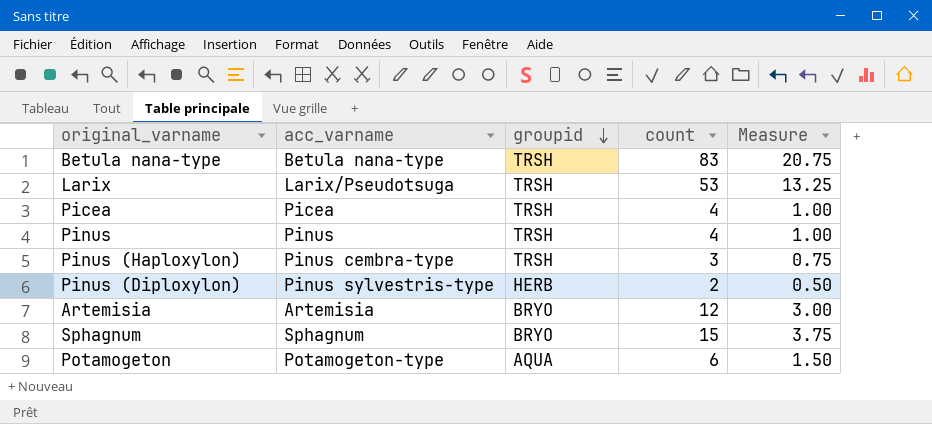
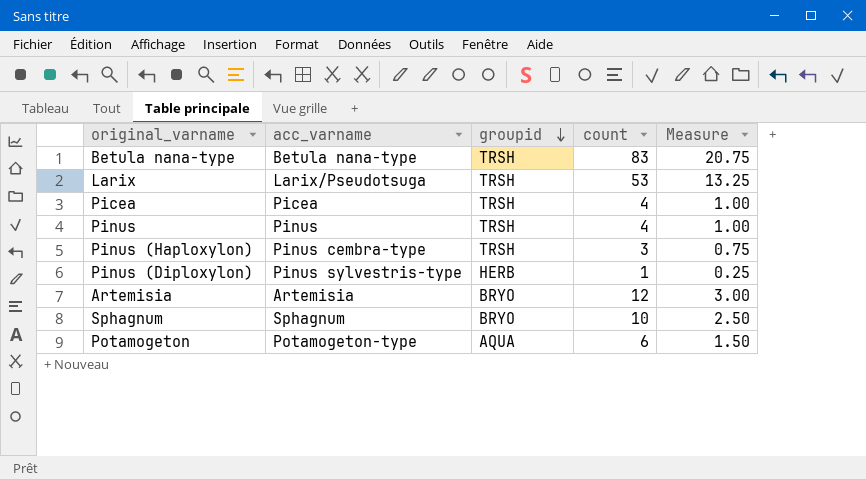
Pinus (Diploxylon) | count: 2 -> 1
Pinus (Diploxylon) | Measure: 0.50 -> 0.25
Sphagnum | count: 15 -> 10
Sphagnum | Measure: 3.75 -> 2.50

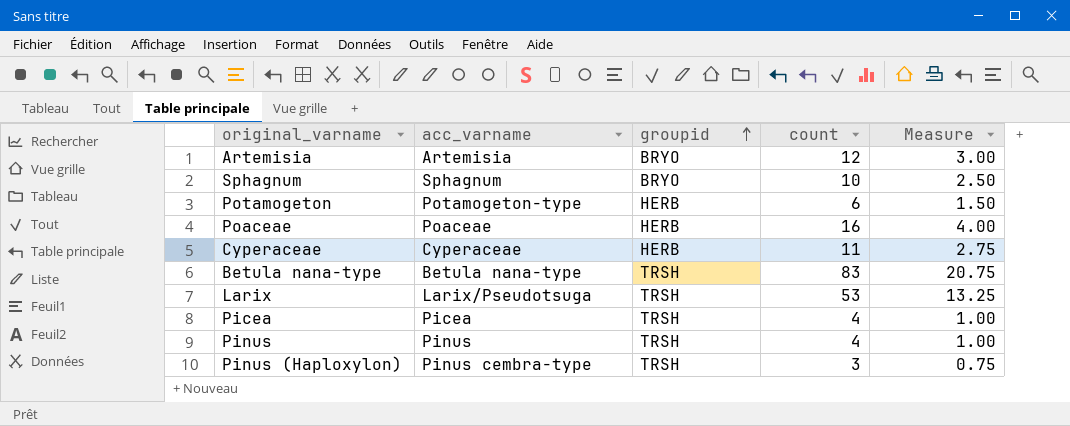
row order: groupid descending -> groupid ascending
row Pinus (Diploxylon): Pinus sylvestris-type | HERB | 1 | 0.25 -> none
Potamogeton | groupid: AQUA -> HERB
row Poaceae: none -> Poaceae | HERB | 16 | 4.00
row Cyperaceae: none -> Cyperaceae | HERB | 11 | 2.75

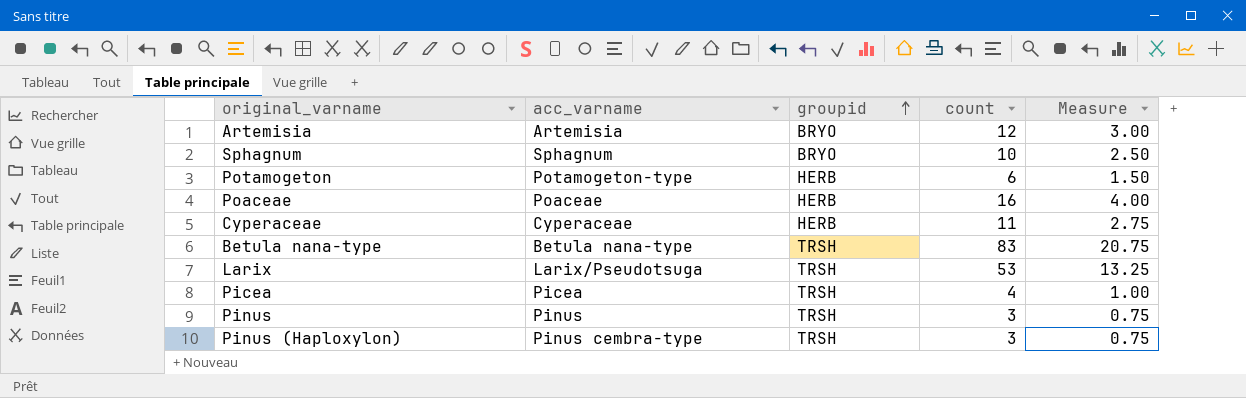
Pinus | count: 4 -> 3
Pinus | Measure: 1.00 -> 0.75

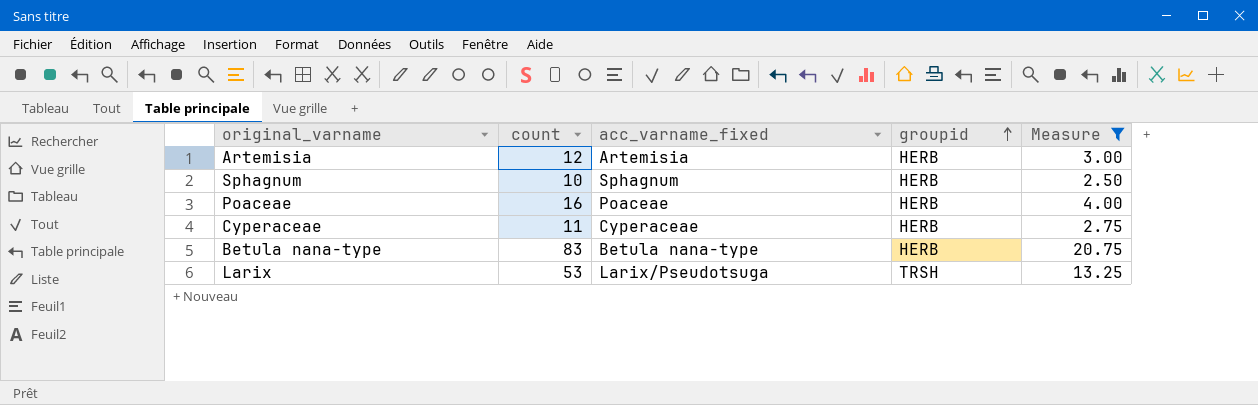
filter: none -> Measure >= 2.50
column count | position: 4 -> 2
column name: acc_varname -> acc_varname_fixed
Artemisia | groupid: BRYO -> HERB
Sphagnum | groupid: BRYO -> HERB
Betula nana-type | groupid: TRSH -> HERB

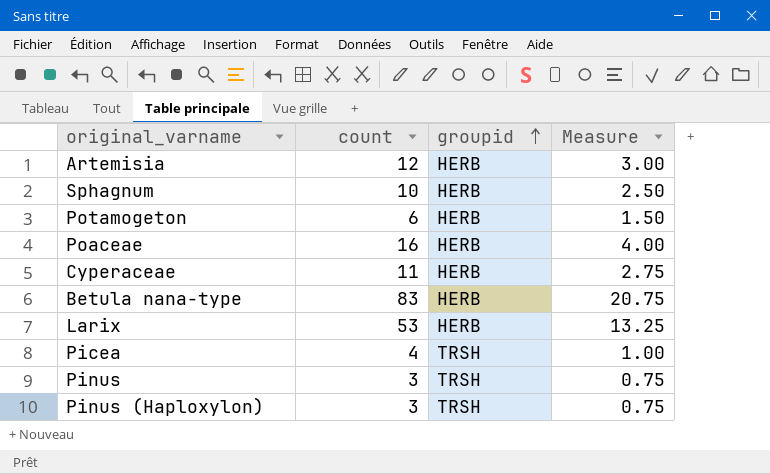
filter: Measure >= 2.50 -> none
column acc_varname_fixed | position: 3 -> none
Larix | groupid: TRSH -> HERB

